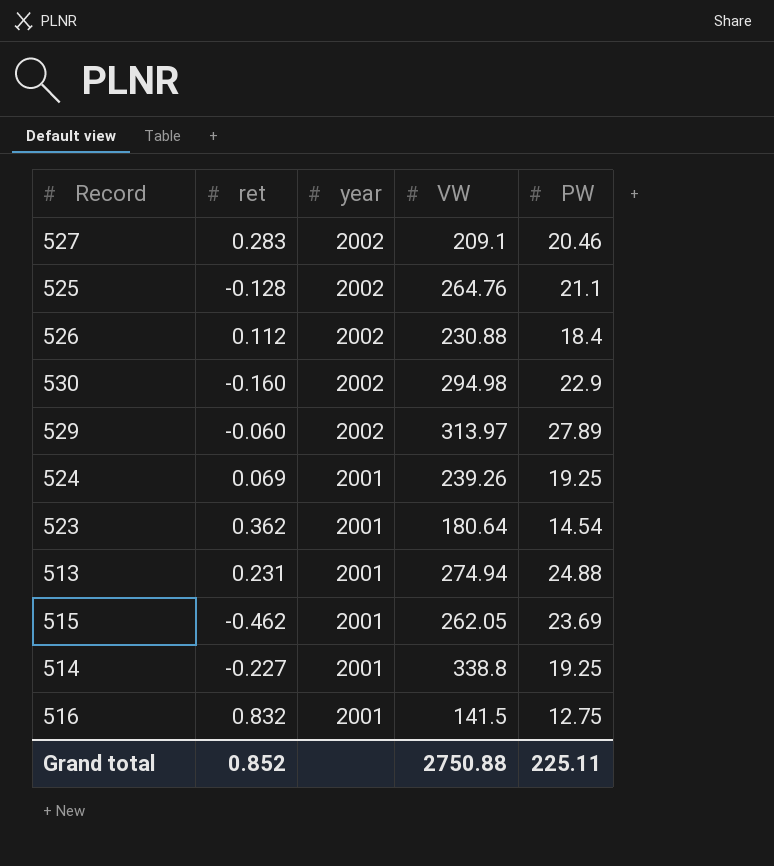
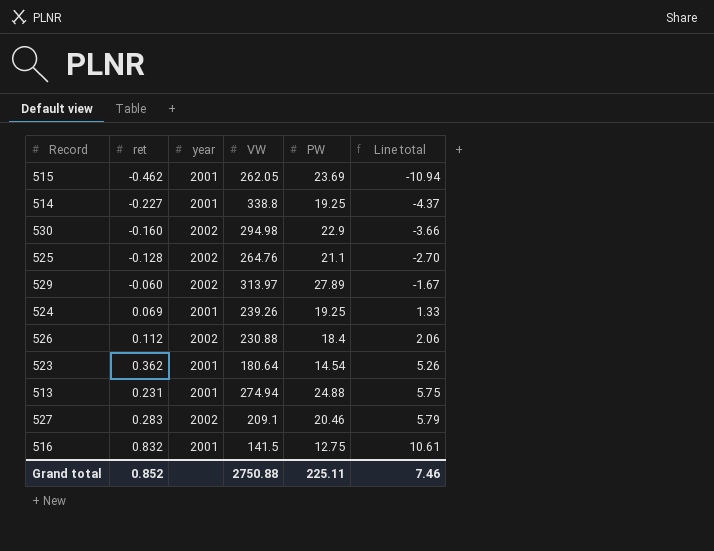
row order: year descending -> Line total ascending
column Line total | formula: none -> [ret] * [PW]

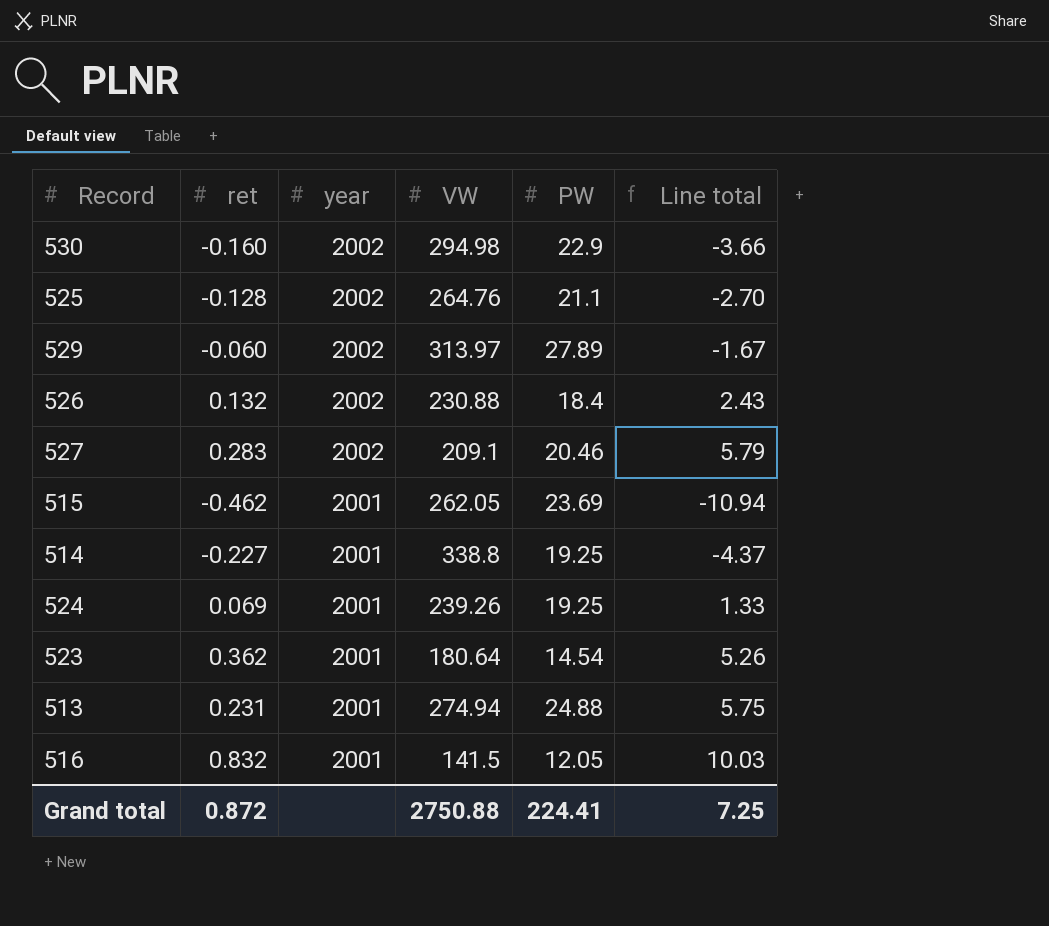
row order: Line total ascending -> year descending
526 | ret: 0.112 -> 0.132
526 | Line total: 2.06 -> 2.43
516 | PW: 12.75 -> 12.05
516 | Line total: 10.61 -> 10.03
Grand total | ret: 0.852 -> 0.872
Grand total | PW: 225.11 -> 224.41
Grand total | Line total: 7.46 -> 7.25

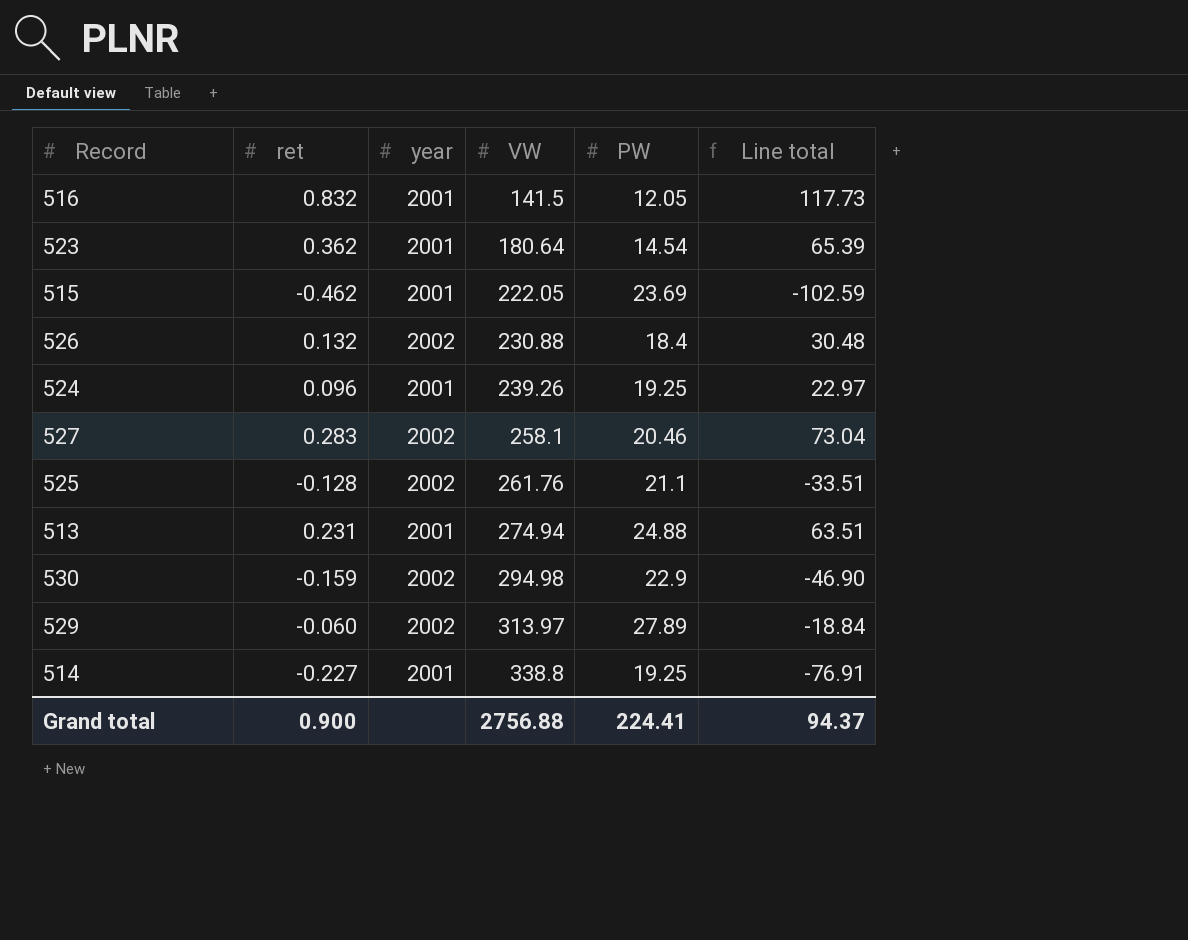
row order: year descending -> VW ascending
column Line total | formula: [ret] * [PW] -> [ret] * [VW]
515 | VW: 262.05 -> 222.05
524 | ret: 0.069 -> 0.096
527 | VW: 209.1 -> 258.1
525 | VW: 264.76 -> 261.76
530 | ret: -0.160 -> -0.159
Grand total | ret: 0.872 -> 0.900
Grand total | VW: 2750.88 -> 2756.88
Grand total | Line total: 7.25 -> 94.37

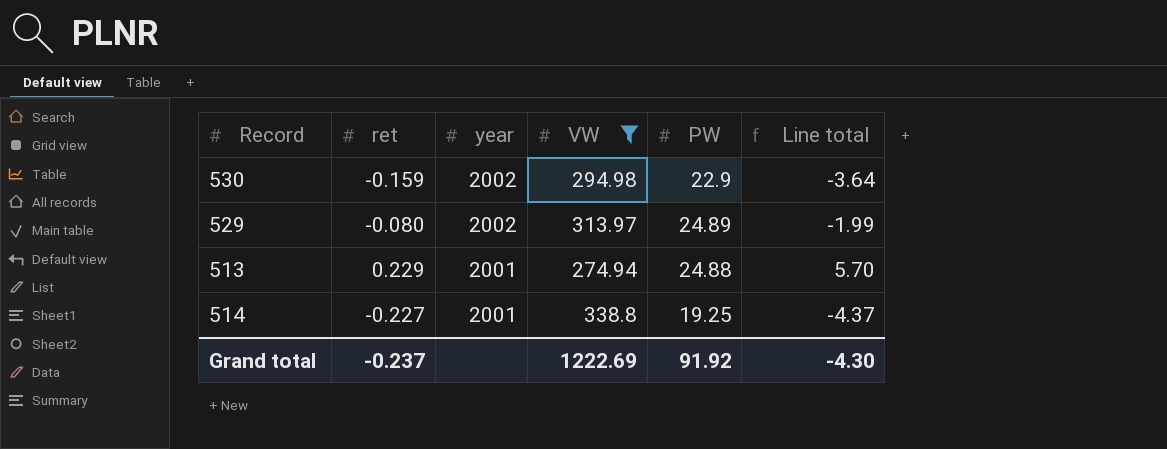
filter: none -> VW >= 274.94
row order: VW ascending -> year descending
column Line total | formula: [ret] * [VW] -> [ret] * [PW]
529 | ret: -0.060 -> -0.080
529 | PW: 27.89 -> 24.89
513 | ret: 0.231 -> 0.229
Grand total | ret: 0.900 -> -0.237
Grand total | VW: 2756.88 -> 1222.69
Grand total | PW: 224.41 -> 91.92
Grand total | Line total: 94.37 -> -4.30

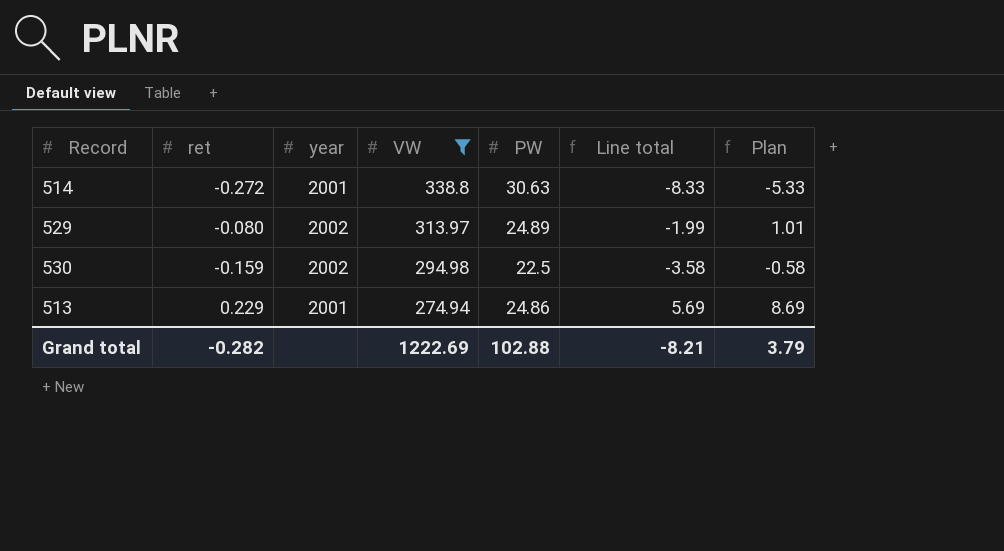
row order: year descending -> VW descending
column Plan | formula: none -> [Line total] + 3
514 | ret: -0.227 -> -0.272
514 | PW: 19.25 -> 30.63
514 | Line total: -4.37 -> -8.33
530 | PW: 22.9 -> 22.5
530 | Line total: -3.64 -> -3.58
513 | PW: 24.88 -> 24.86
513 | Line total: 5.70 -> 5.69
Grand total | ret: -0.237 -> -0.282
Grand total | PW: 91.92 -> 102.88
Grand total | Line total: -4.30 -> -8.21

